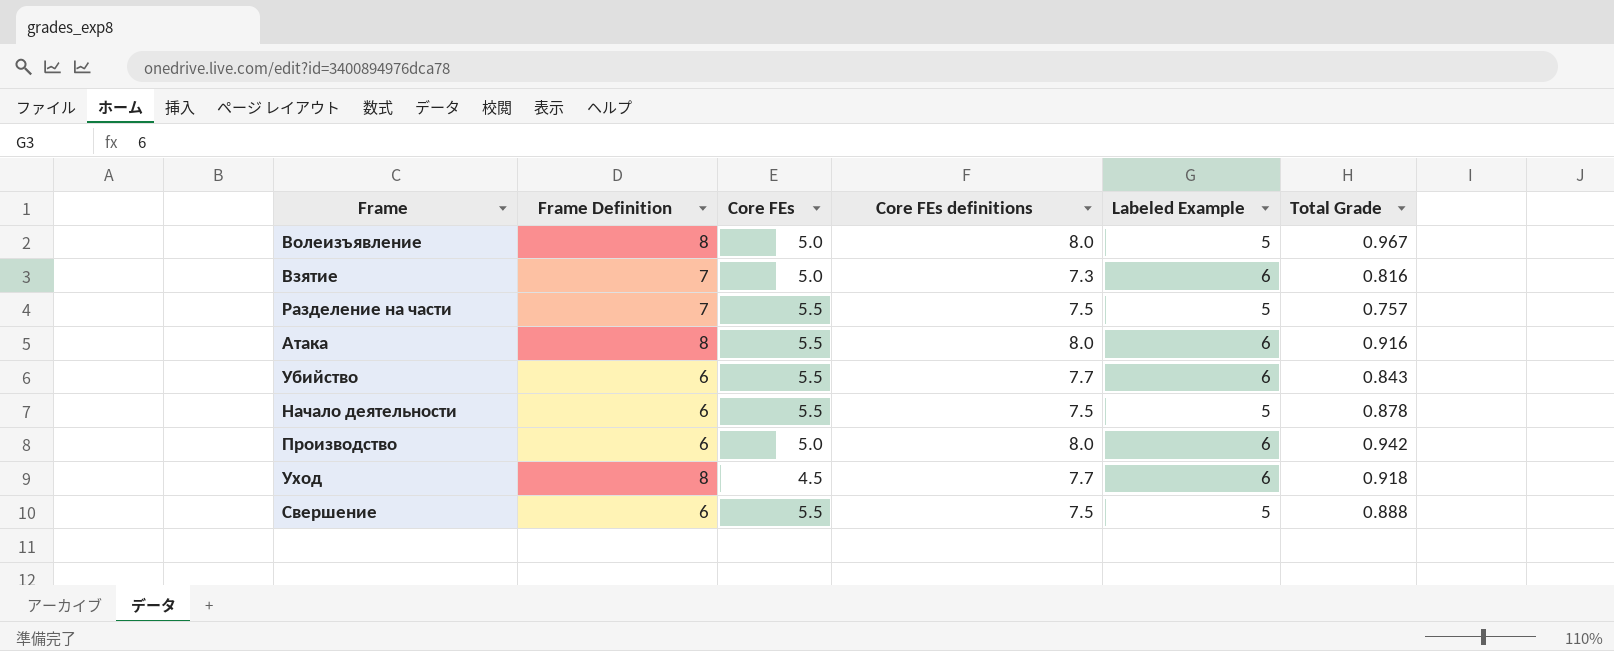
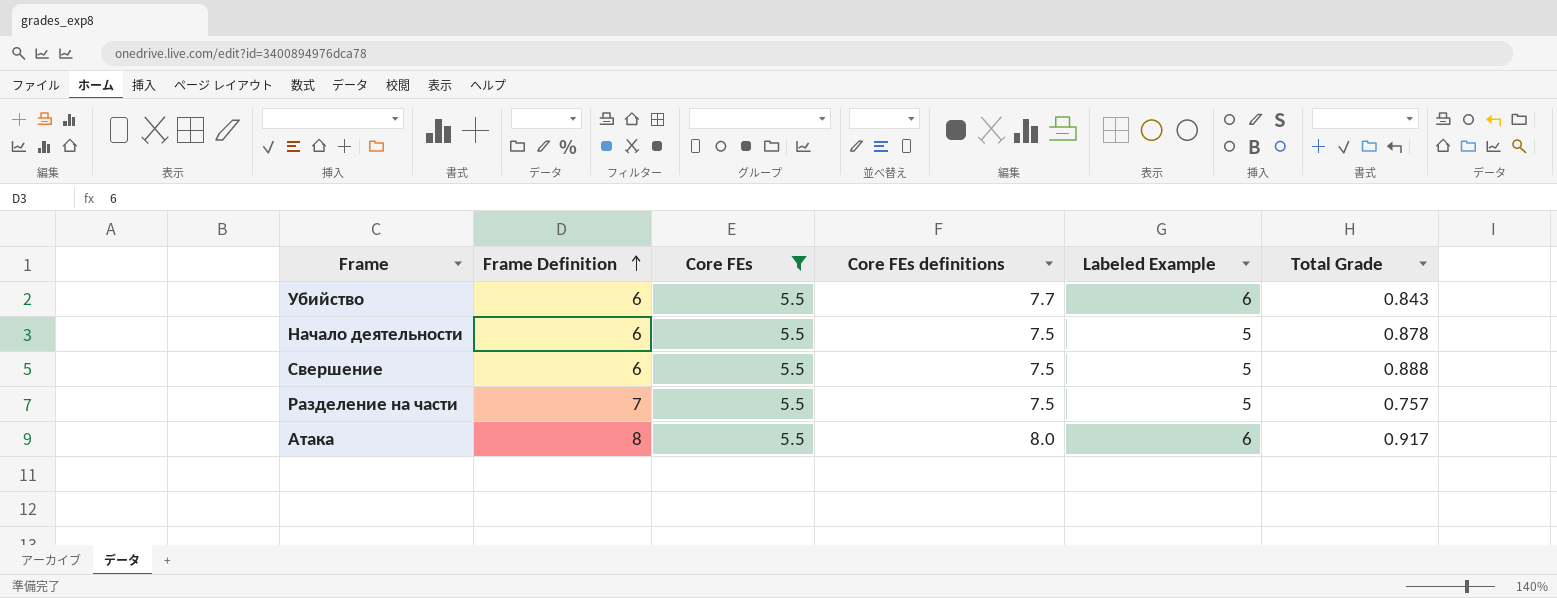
filter: none -> Core FEs = 5.5
row order: none -> Frame Definition ascending
Атака | Total Grade: 0.916 -> 0.917

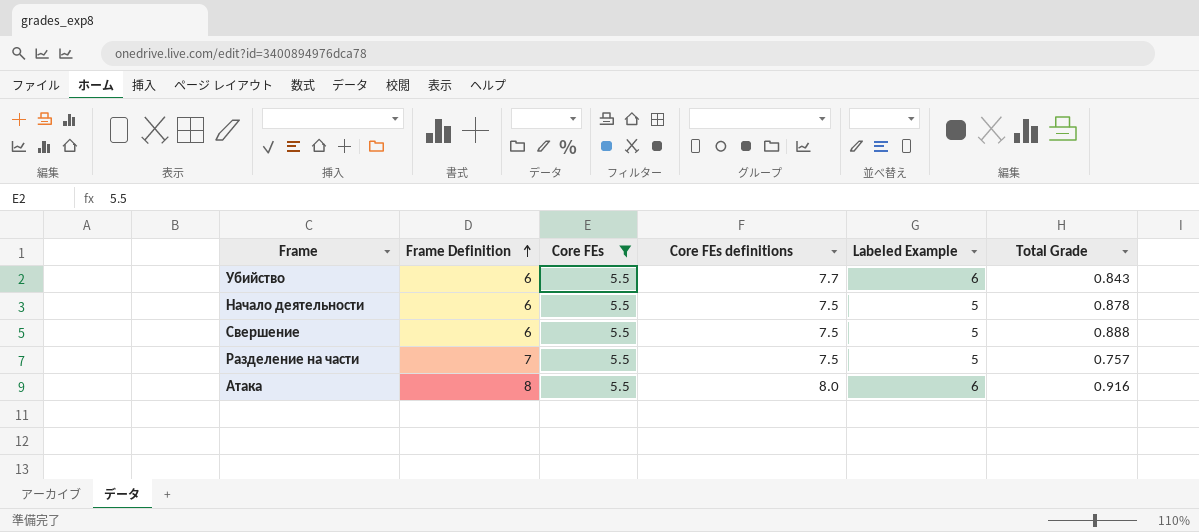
Атака | Total Grade: 0.917 -> 0.916

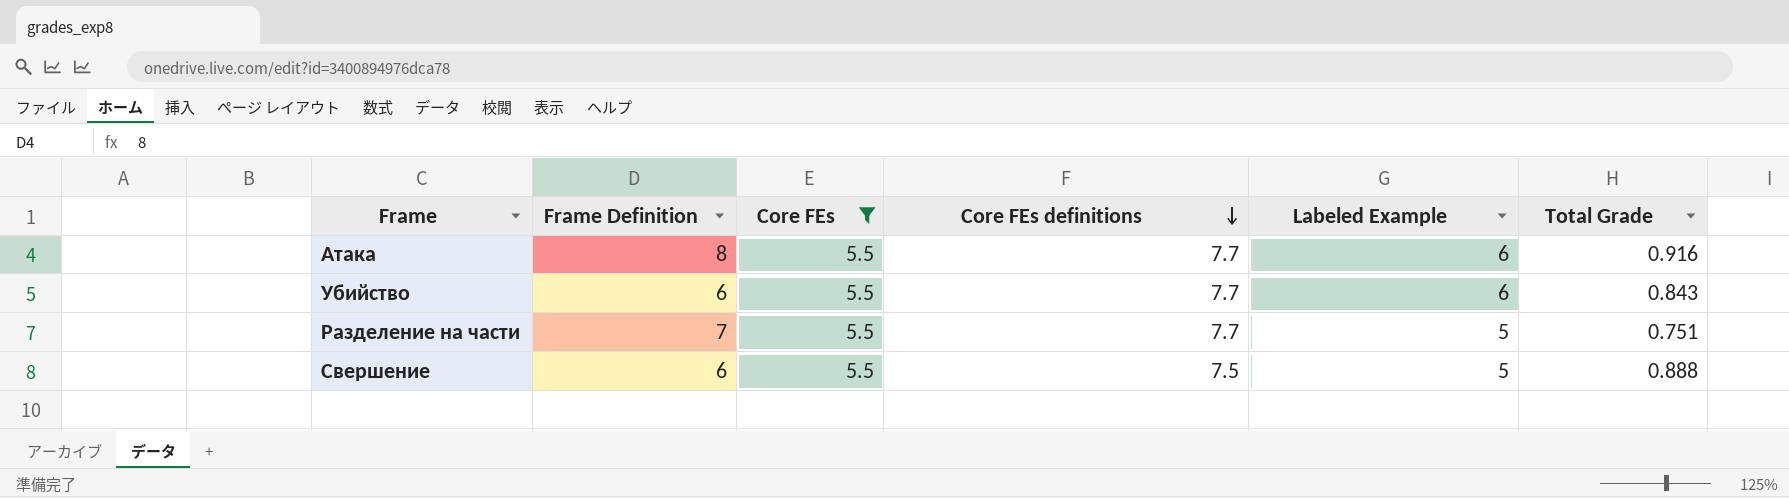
row order: Frame Definition ascending -> Core FEs definitions descending
row Начало деятельности: 6 | 5.5 | 7.5 | 5 | 0.878 -> none
Атака | Core FEs definitions: 8.0 -> 7.7
Разделение на части | Core FEs definitions: 7.5 -> 7.7
Разделение на части | Total Grade: 0.757 -> 0.751

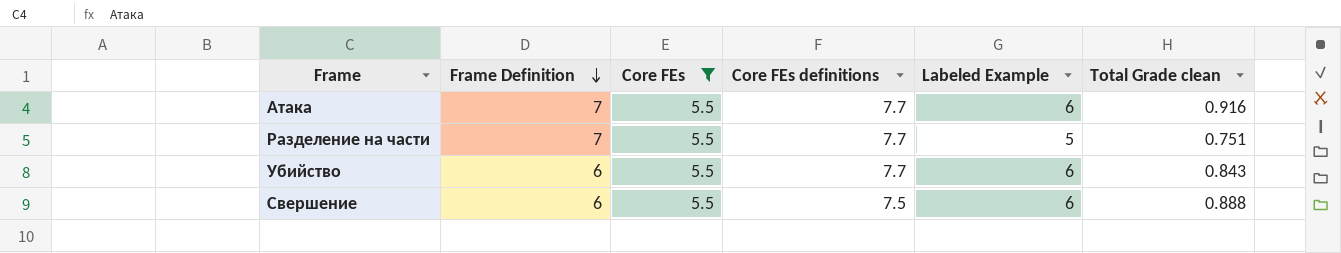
row order: Core FEs definitions descending -> Frame Definition descending
column name: Total Grade -> Total Grade clean
Атака | Frame Definition: 8 -> 7
Свершение | Labeled Example: 5 -> 6

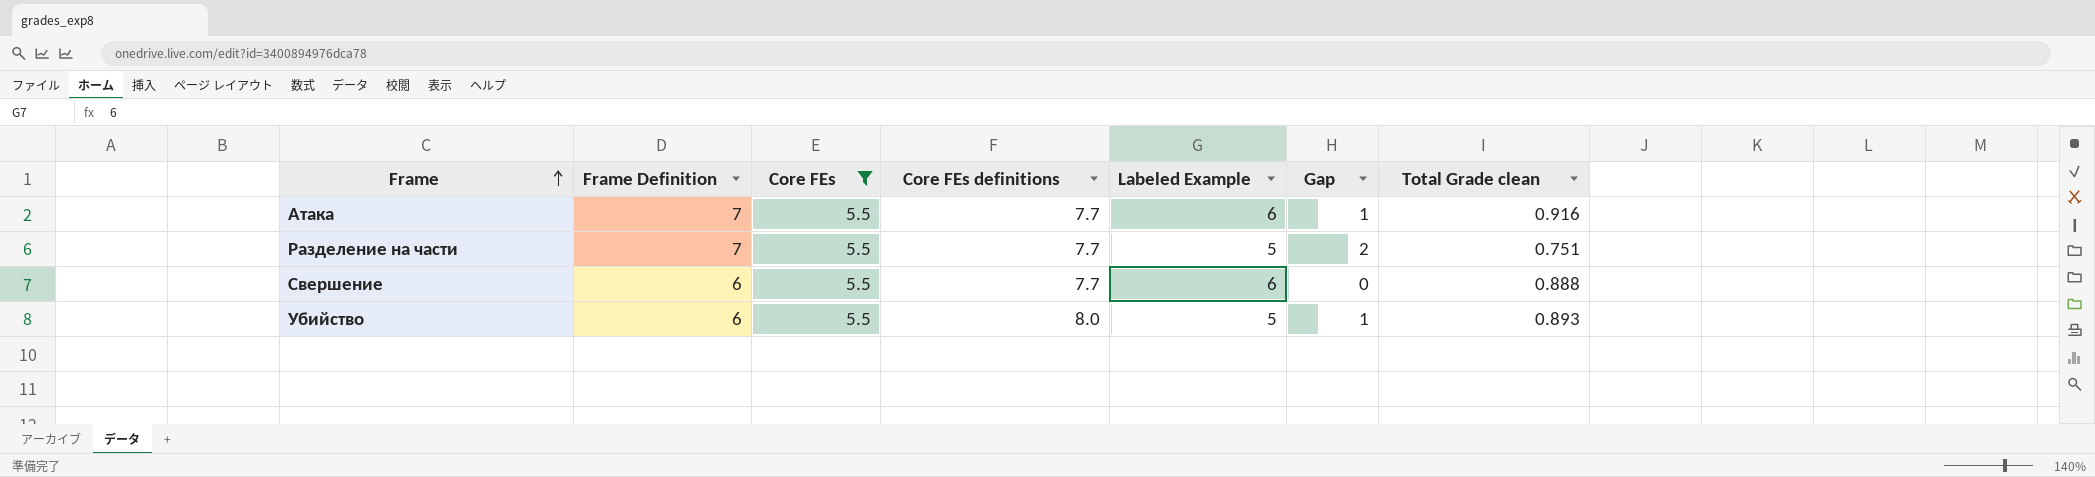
row order: Frame Definition descending -> Frame ascending
column Gap | formula: none -> [Frame Definition] - [Labeled Example]
Свершение | Core FEs definitions: 7.5 -> 7.7
Убийство | Core FEs definitions: 7.7 -> 8.0
Убийство | Labeled Example: 6 -> 5
Убийство | Total Grade clean: 0.843 -> 0.893

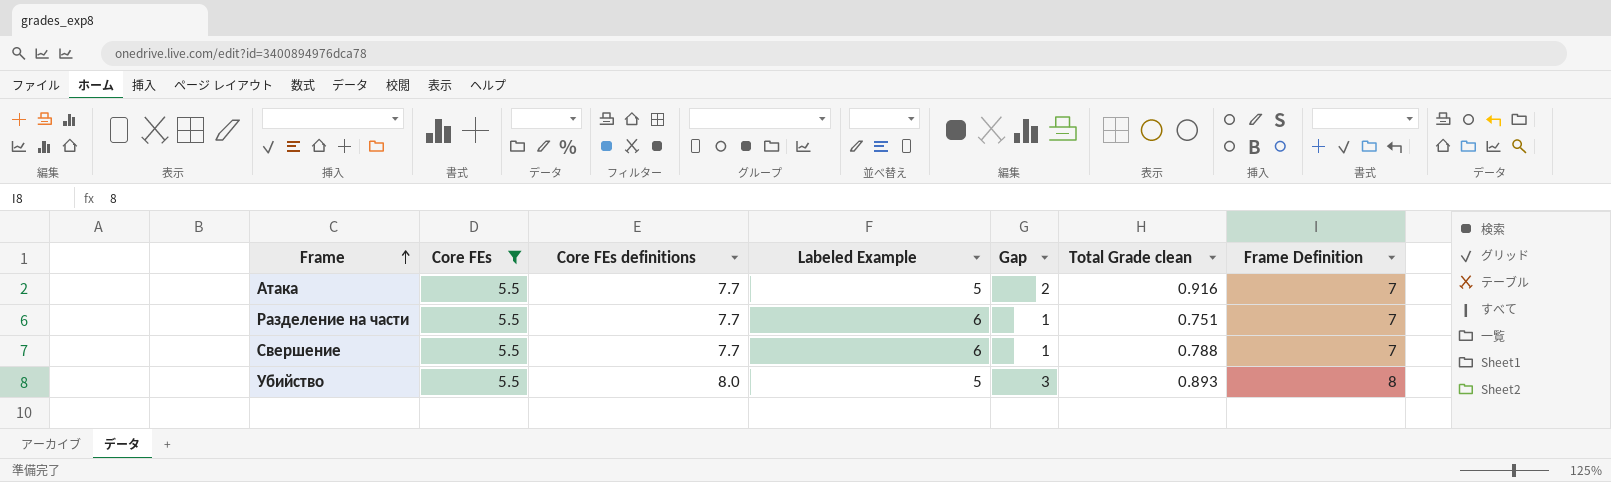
column Frame Definition | position: 2 -> 7
Атака | Labeled Example: 6 -> 5
Атака | Gap: 1 -> 2
Разделение на части | Labeled Example: 5 -> 6
Разделение на части | Gap: 2 -> 1
Свершение | Gap: 0 -> 1
Свершение | Total Grade clean: 0.888 -> 0.788
Свершение | Frame Definition: 6 -> 7
Убийство | Gap: 1 -> 3
Убийство | Frame Definition: 6 -> 8

